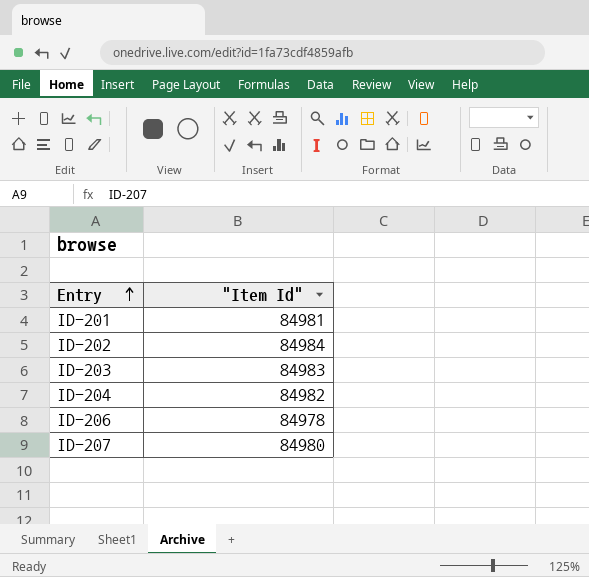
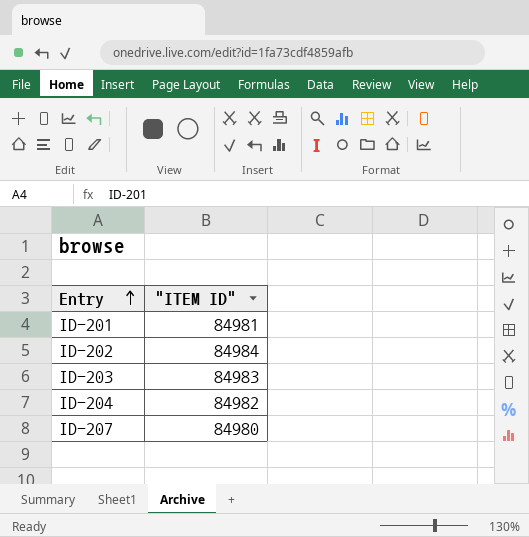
column name: "Item Id" -> "ITEM ID"
row ID-206: 84978 -> none

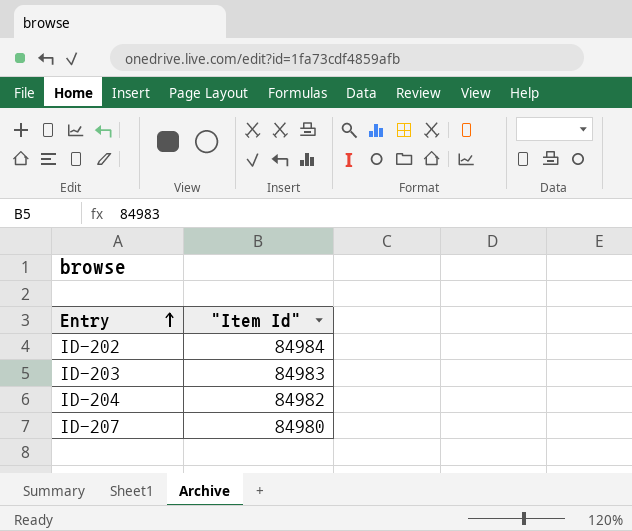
column name: "ITEM ID" -> "Item Id"
row ID-201: 84981 -> none

